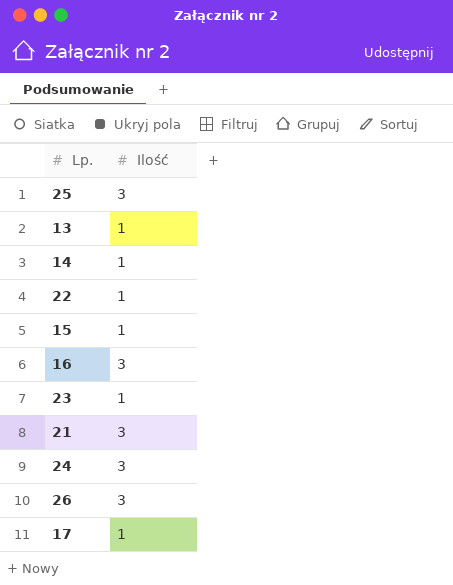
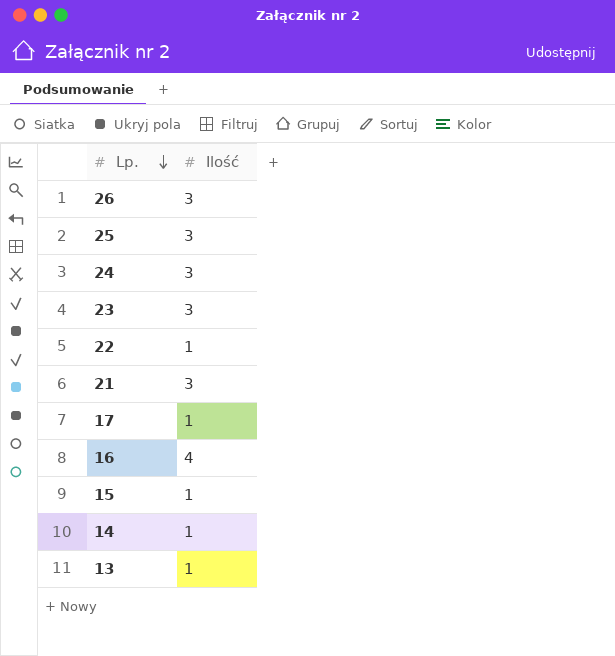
row order: none -> Lp. descending
23 | Ilość: 1 -> 3
16 | Ilość: 3 -> 4

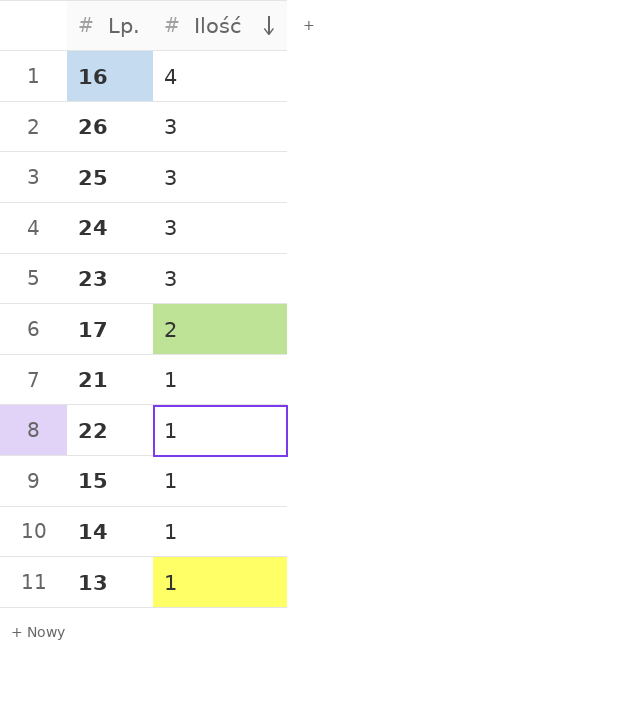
row order: Lp. descending -> Ilość descending
17 | Ilość: 1 -> 2
21 | Ilość: 3 -> 1

